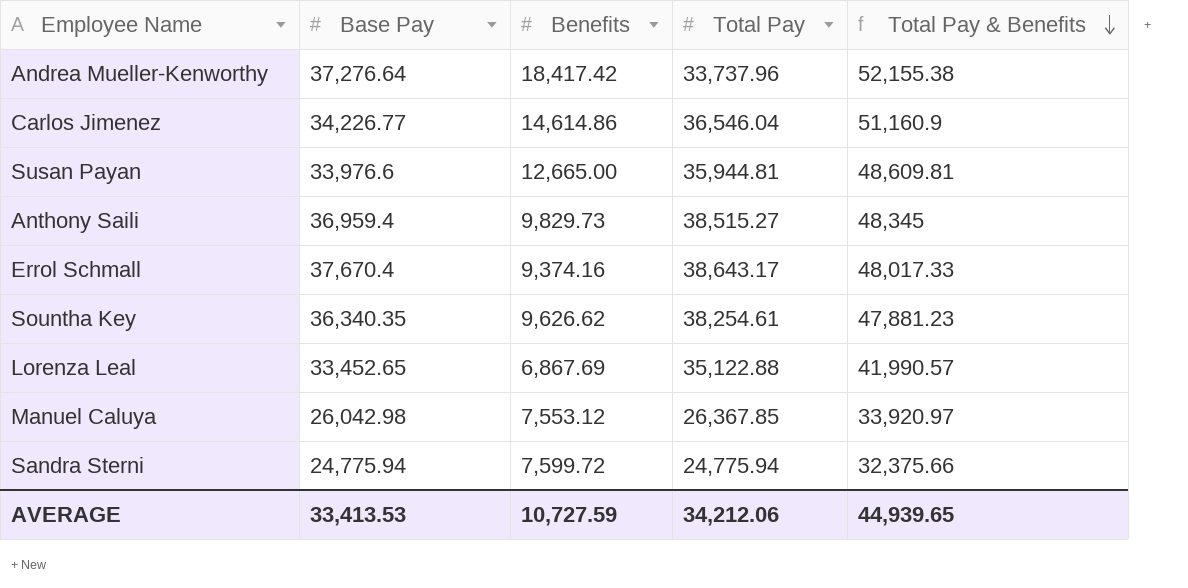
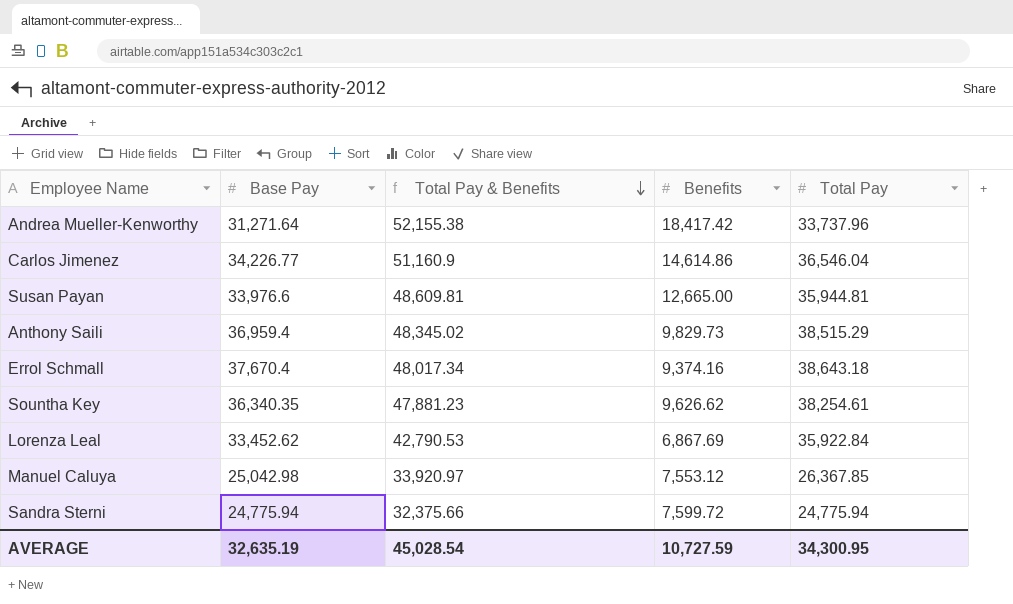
column Total Pay & Benefits | position: 5 -> 3
Andrea Mueller-Kenworthy | Base Pay: 37,276.64 -> 31,271.64
Anthony Saili | Total Pay & Benefits: 48,345 -> 48,345.02
Anthony Saili | Total Pay: 38,515.27 -> 38,515.29
Errol Schmall | Total Pay & Benefits: 48,017.33 -> 48,017.34
Errol Schmall | Total Pay: 38,643.17 -> 38,643.18
Lorenza Leal | Base Pay: 33,452.65 -> 33,452.62
Lorenza Leal | Total Pay & Benefits: 41,990.57 -> 42,790.53
Lorenza Leal | Total Pay: 35,122.88 -> 35,922.84
Manuel Caluya | Base Pay: 26,042.98 -> 25,042.98
AVERAGE | Base Pay: 33,413.53 -> 32,635.19
AVERAGE | Total Pay & Benefits: 44,939.65 -> 45,028.54
AVERAGE | Total Pay: 34,212.06 -> 34,300.95

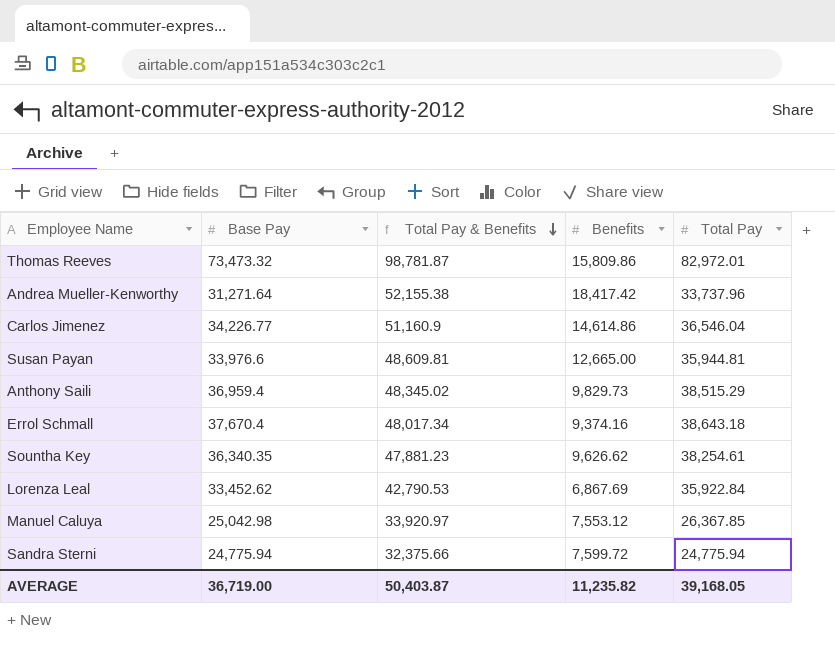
row Thomas Reeves: none -> 73,473.32 | 98,781.87 | 15,809.86 | 82,972.01
AVERAGE | Base Pay: 32,635.19 -> 36,719.00
AVERAGE | Total Pay & Benefits: 45,028.54 -> 50,403.87
AVERAGE | Benefits: 10,727.59 -> 11,235.82
AVERAGE | Total Pay: 34,300.95 -> 39,168.05

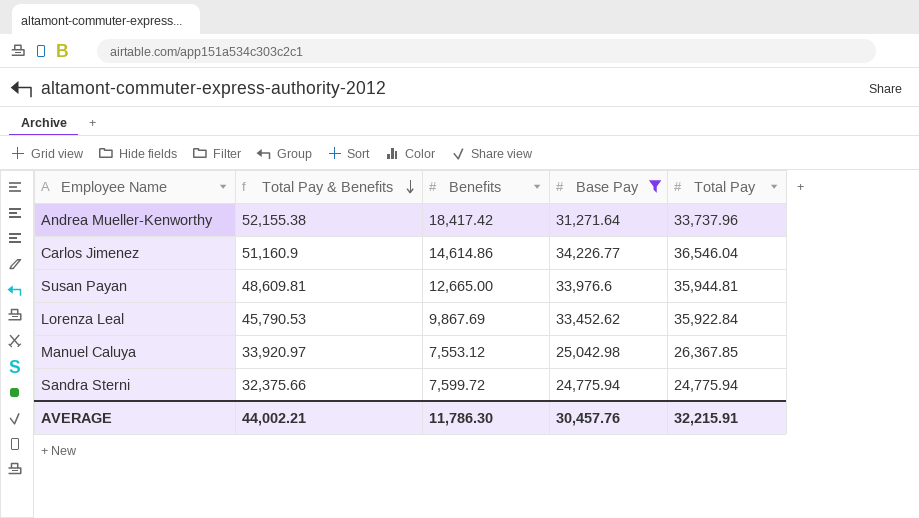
filter: none -> Base Pay <= 34,226.77
column Base Pay | position: 2 -> 4
Lorenza Leal | Total Pay & Benefits: 42,790.53 -> 45,790.53
Lorenza Leal | Benefits: 6,867.69 -> 9,867.69
AVERAGE | Total Pay & Benefits: 50,403.87 -> 44,002.21
AVERAGE | Benefits: 11,235.82 -> 11,786.30
AVERAGE | Base Pay: 36,719.00 -> 30,457.76
AVERAGE | Total Pay: 39,168.05 -> 32,215.91

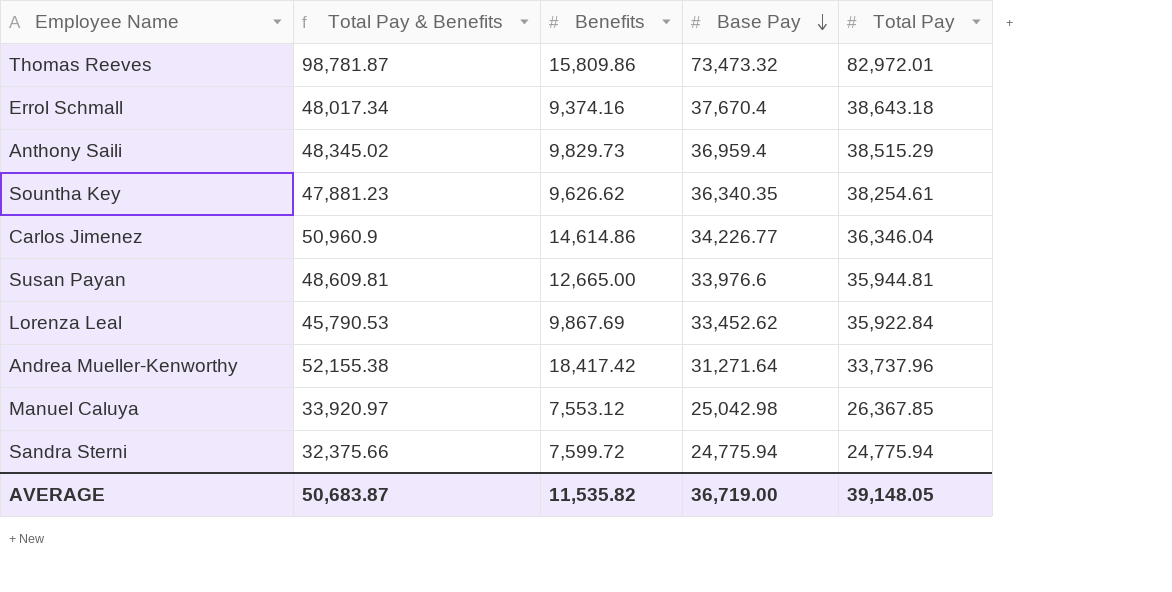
filter: Base Pay <= 34,226.77 -> none
row order: Total Pay & Benefits descending -> Base Pay descending
Carlos Jimenez | Total Pay & Benefits: 51,160.9 -> 50,960.9
Carlos Jimenez | Total Pay: 36,546.04 -> 36,346.04
AVERAGE | Total Pay & Benefits: 44,002.21 -> 50,683.87
AVERAGE | Benefits: 11,786.30 -> 11,535.82
AVERAGE | Base Pay: 30,457.76 -> 36,719.00
AVERAGE | Total Pay: 32,215.91 -> 39,148.05

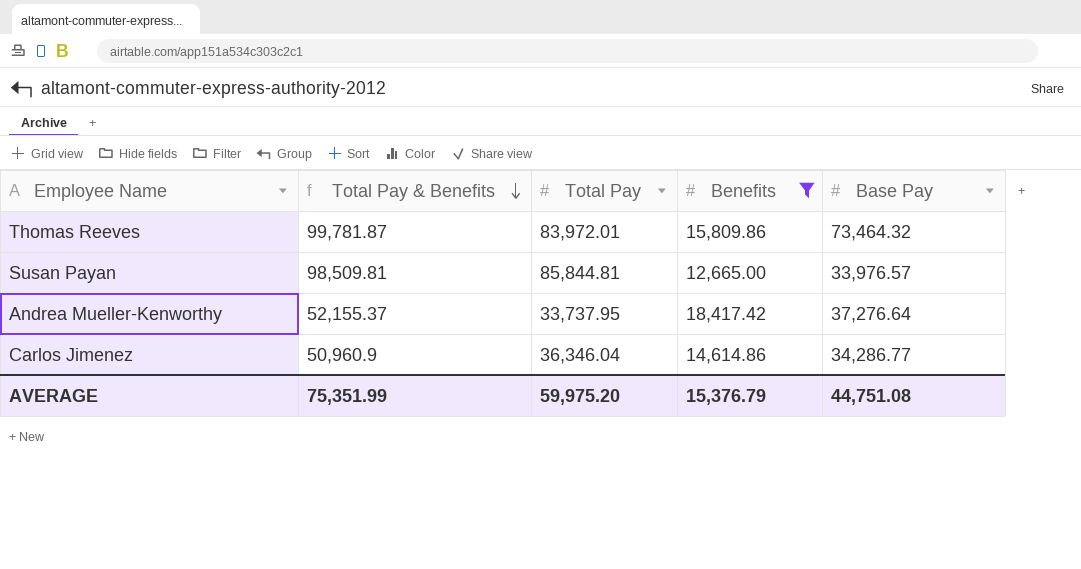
filter: none -> Benefits >= 12,665.00
row order: Base Pay descending -> Total Pay & Benefits descending
column Total Pay | position: 5 -> 3
Thomas Reeves | Total Pay & Benefits: 98,781.87 -> 99,781.87
Thomas Reeves | Total Pay: 82,972.01 -> 83,972.01
Thomas Reeves | Base Pay: 73,473.32 -> 73,464.32
Susan Payan | Total Pay & Benefits: 48,609.81 -> 98,509.81
Susan Payan | Total Pay: 35,944.81 -> 85,844.81
Susan Payan | Base Pay: 33,976.6 -> 33,976.57
Andrea Mueller-Kenworthy | Total Pay & Benefits: 52,155.38 -> 52,155.37
Andrea Mueller-Kenworthy | Total Pay: 33,737.96 -> 33,737.95
Andrea Mueller-Kenworthy | Base Pay: 31,271.64 -> 37,276.64
Carlos Jimenez | Base Pay: 34,226.77 -> 34,286.77
AVERAGE | Total Pay & Benefits: 50,683.87 -> 75,351.99
AVERAGE | Total Pay: 39,148.05 -> 59,975.20
AVERAGE | Benefits: 11,535.82 -> 15,376.79
AVERAGE | Base Pay: 36,719.00 -> 44,751.08

